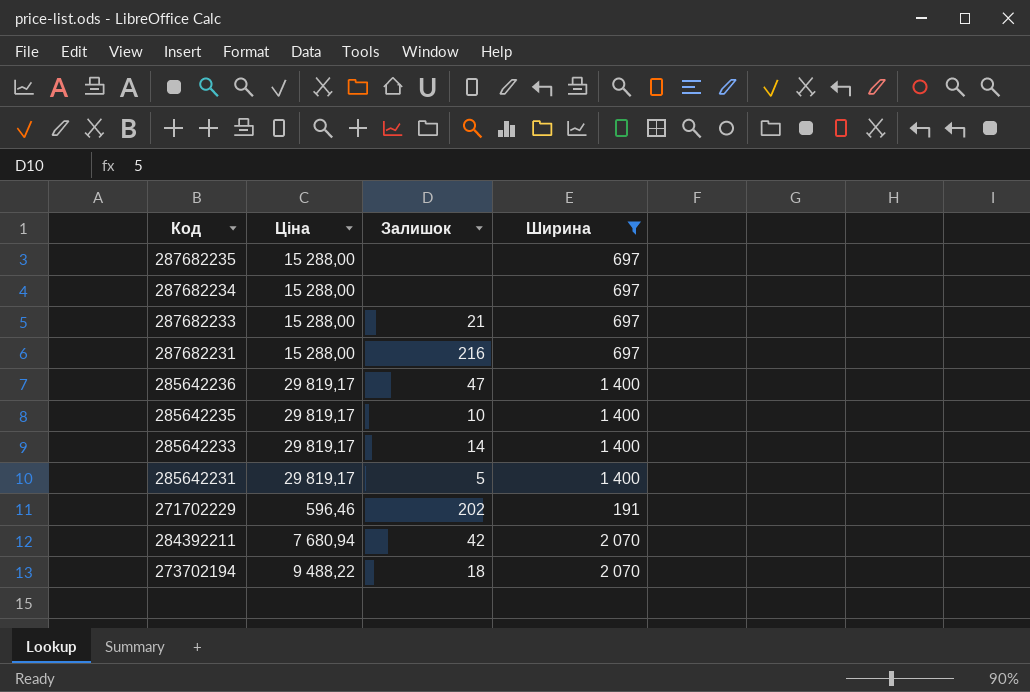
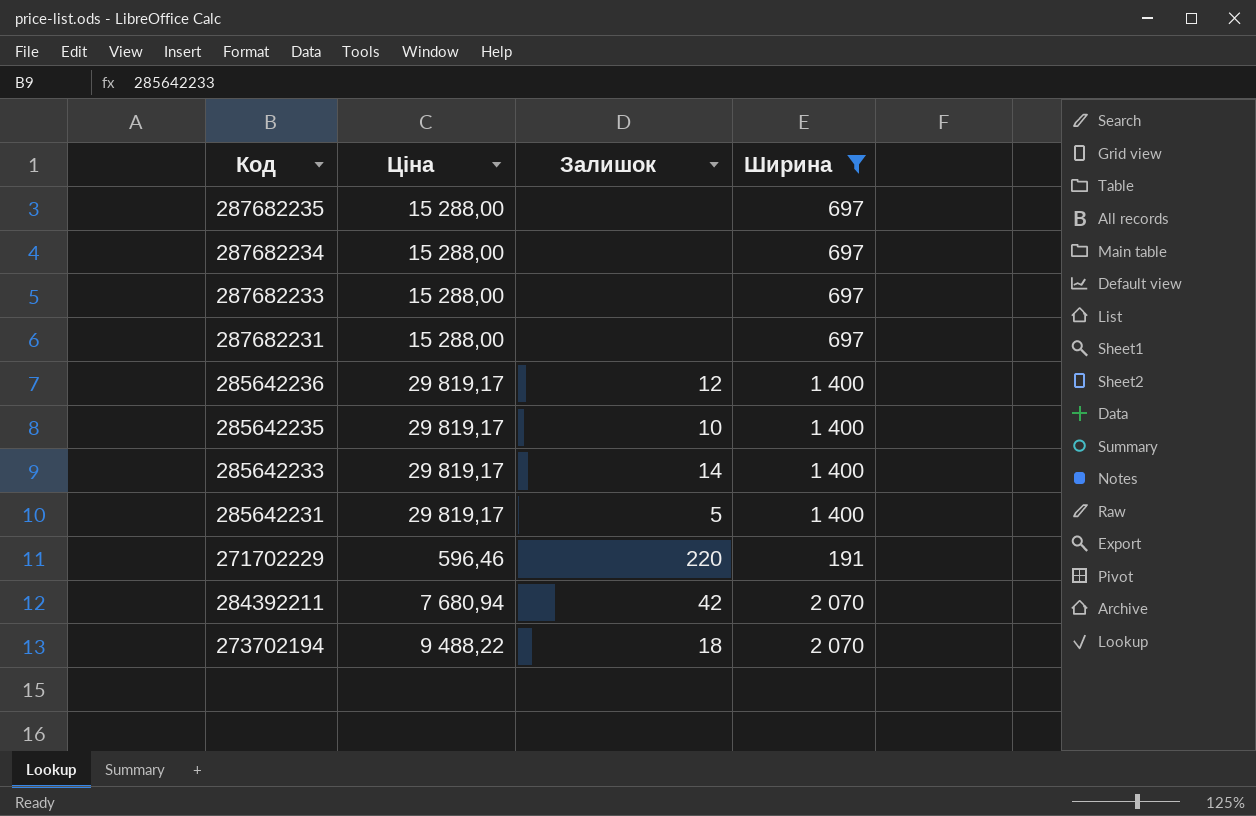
287682233 | Залишок: 21 -> none
287682231 | Залишок: 216 -> none
285642236 | Залишок: 47 -> 12
271702229 | Залишок: 202 -> 220

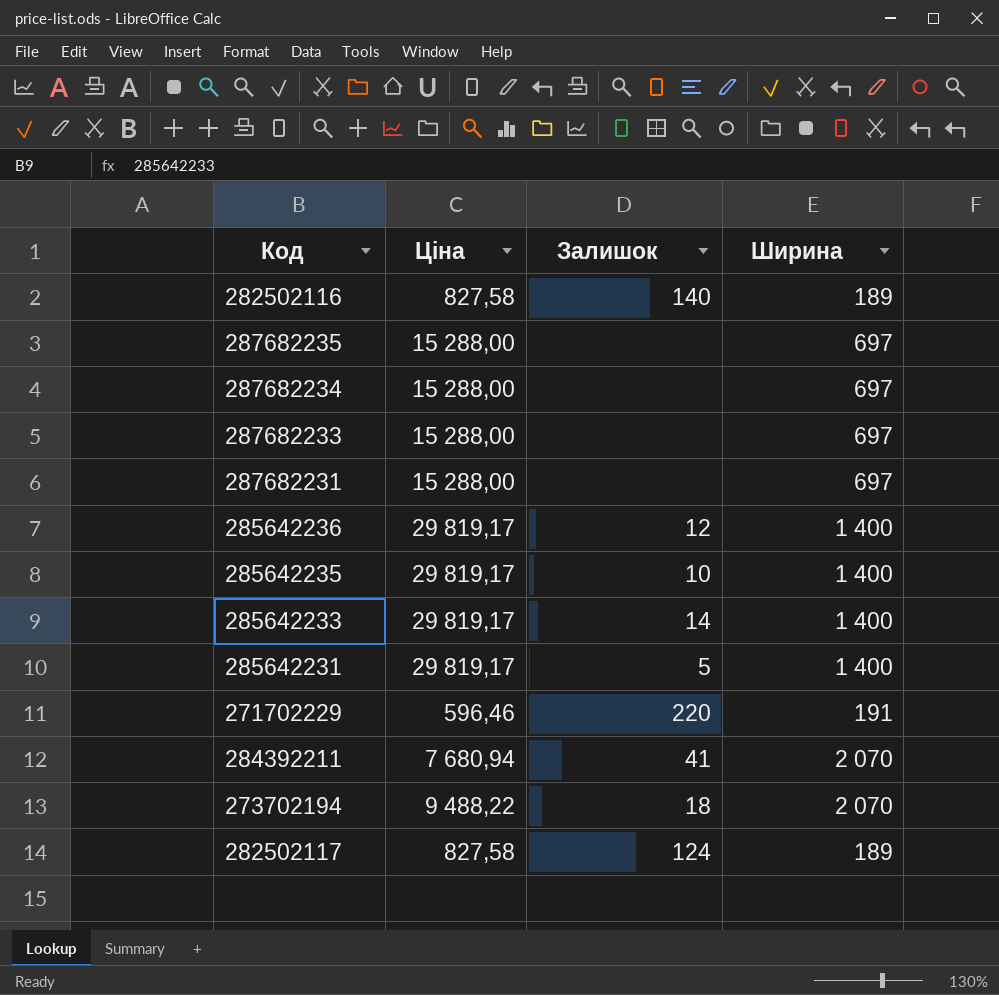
filter: Ширина != 189 -> none
284392211 | Залишок: 42 -> 41

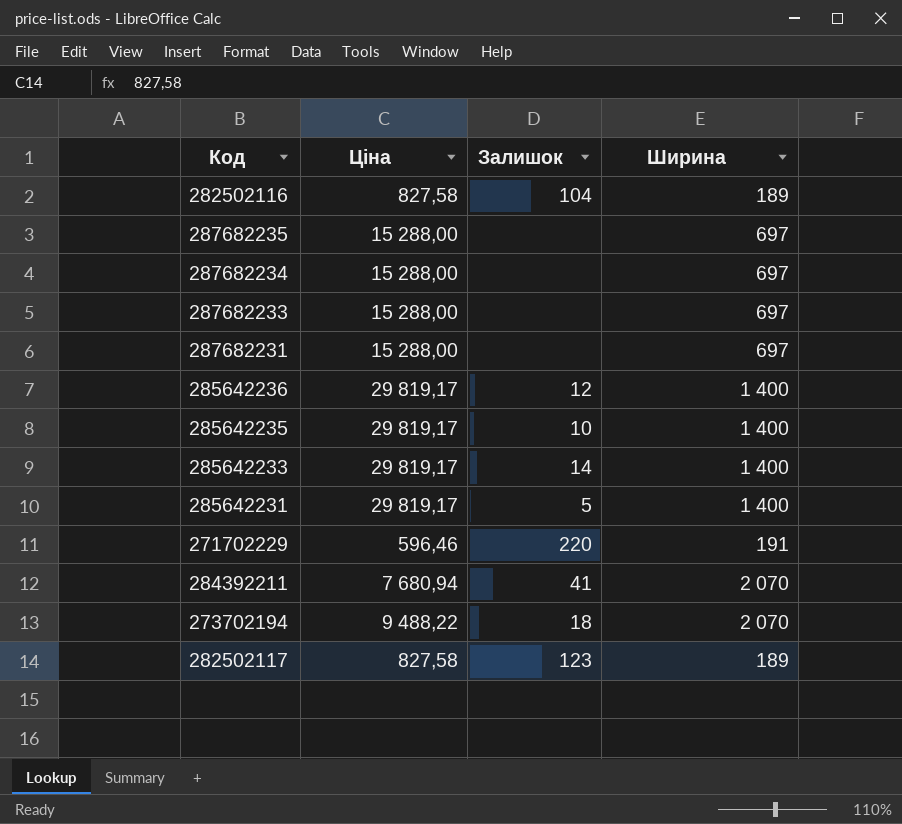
282502116 | Залишок: 140 -> 104
282502117 | Залишок: 124 -> 123

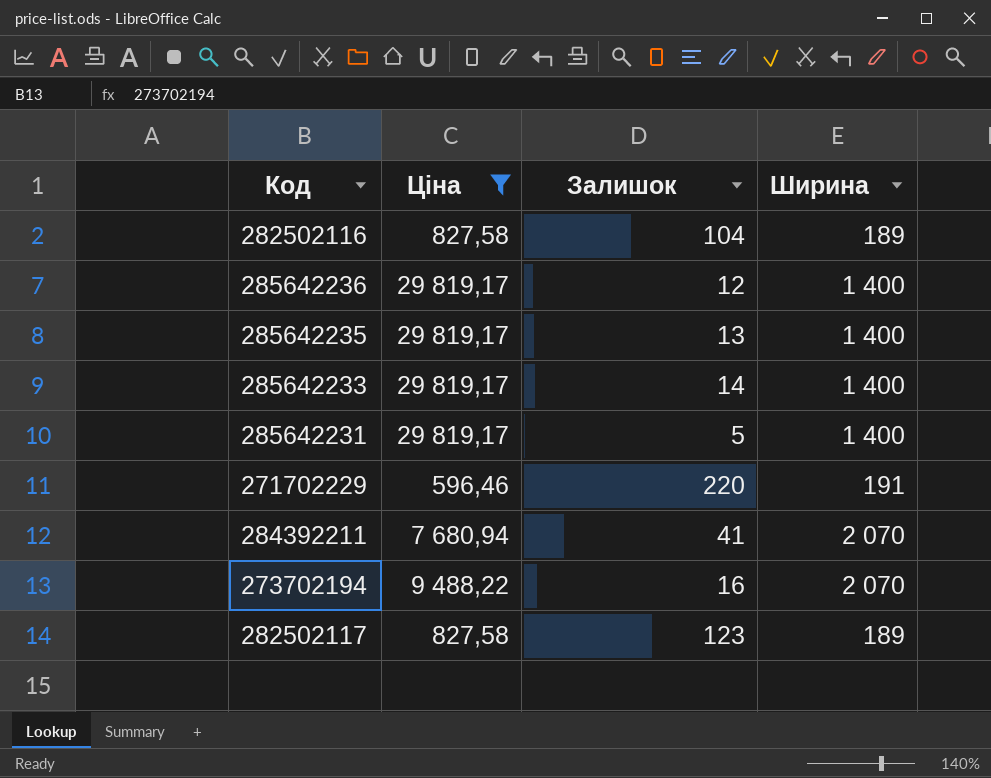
filter: none -> Ціна != 15 288,00
285642235 | Залишок: 10 -> 13
273702194 | Залишок: 18 -> 16

